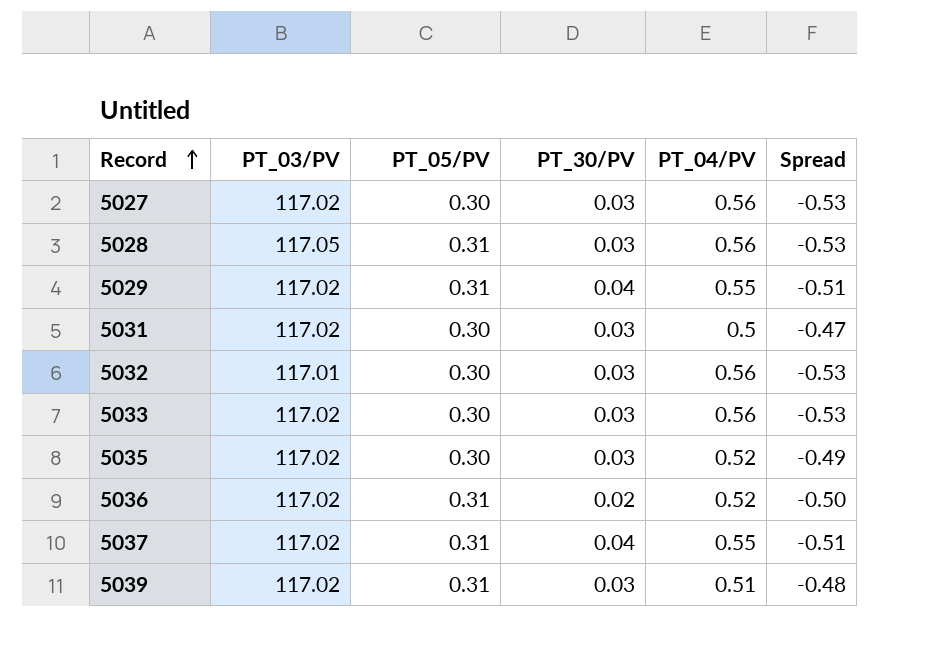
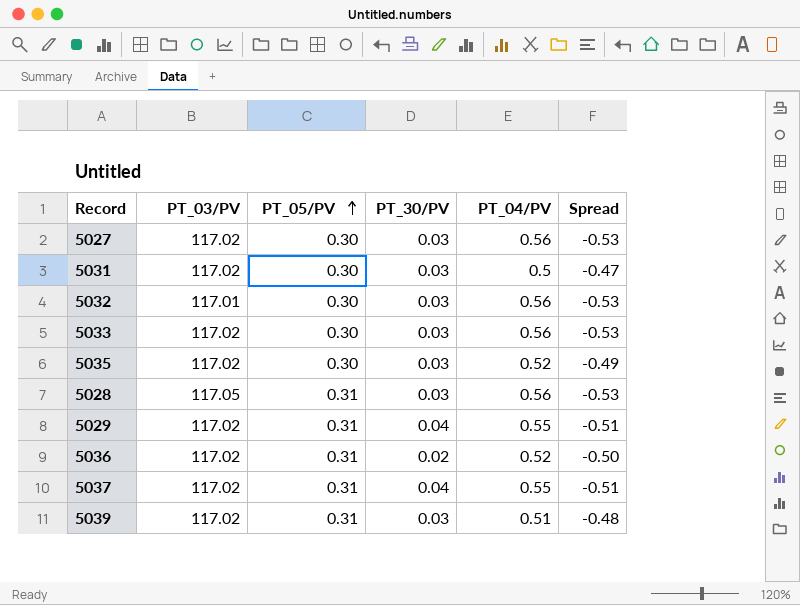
row order: Record ascending -> PT_05/PV ascending

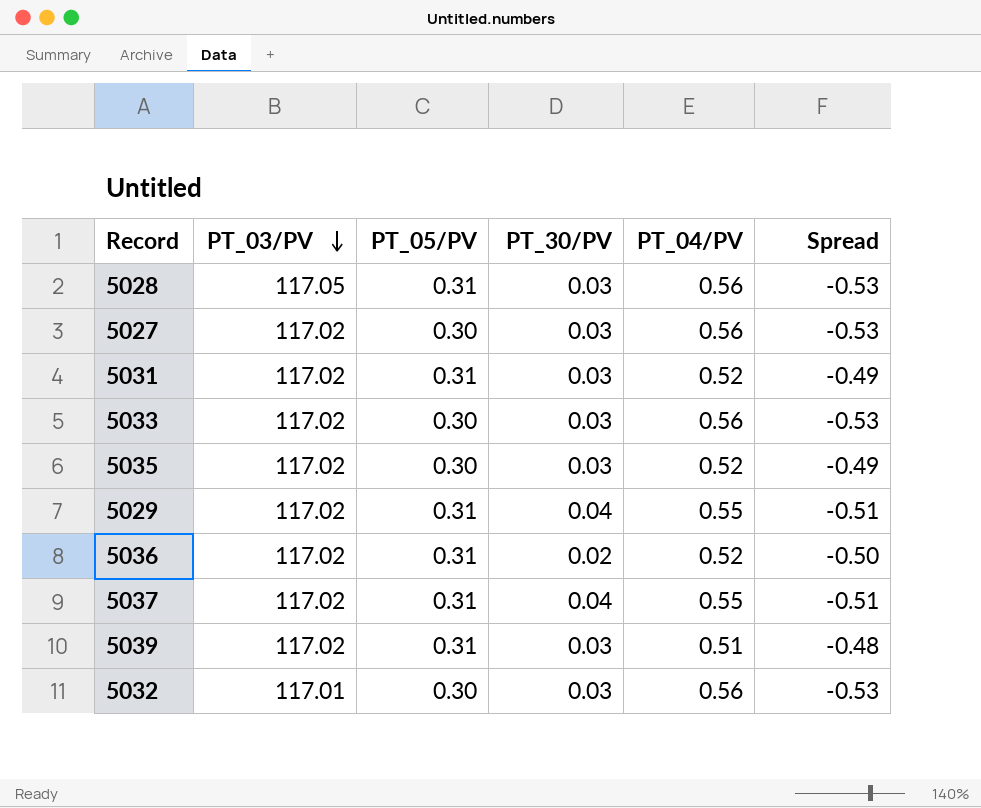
row order: PT_05/PV ascending -> PT_03/PV descending
5031 | PT_05/PV: 0.30 -> 0.31
5031 | PT_04/PV: 0.5 -> 0.52
5031 | Spread: -0.47 -> -0.49

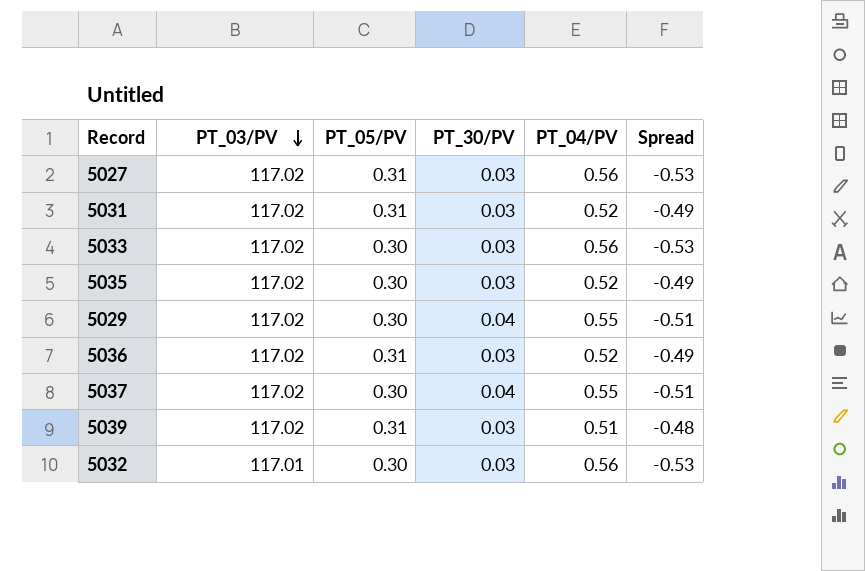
row 5028: 117.05 | 0.31 | 0.03 | 0.56 | -0.53 -> none
5027 | PT_05/PV: 0.30 -> 0.31
5029 | PT_05/PV: 0.31 -> 0.30
5036 | PT_30/PV: 0.02 -> 0.03
5036 | Spread: -0.50 -> -0.49
5037 | PT_05/PV: 0.31 -> 0.30

